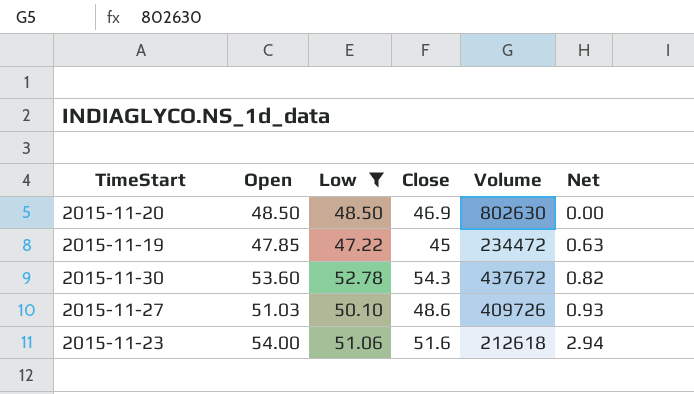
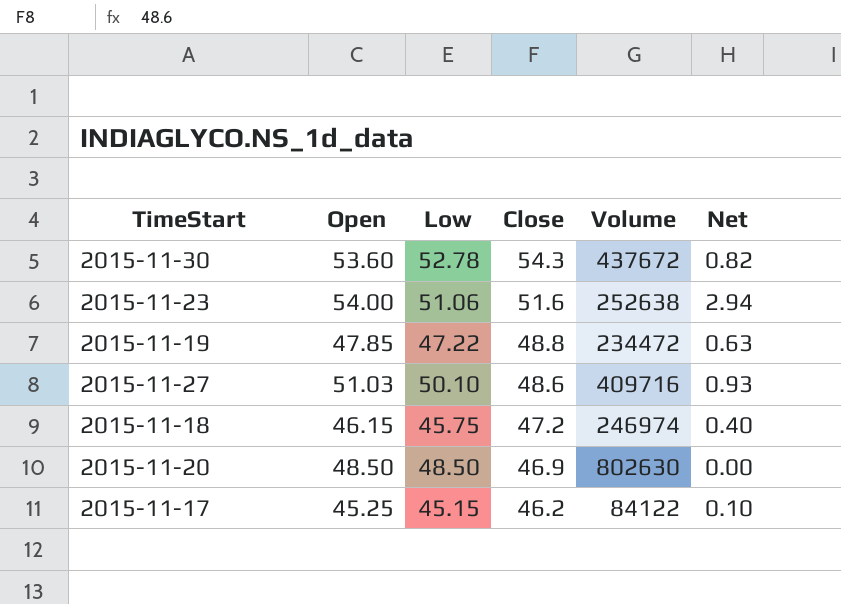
filter: Low >= 47.22 -> none
row order: Net ascending -> Close descending
2015-11-23 | Volume: 212618 -> 252638
2015-11-19 | Close: 45 -> 48.8
2015-11-27 | Volume: 409726 -> 409716

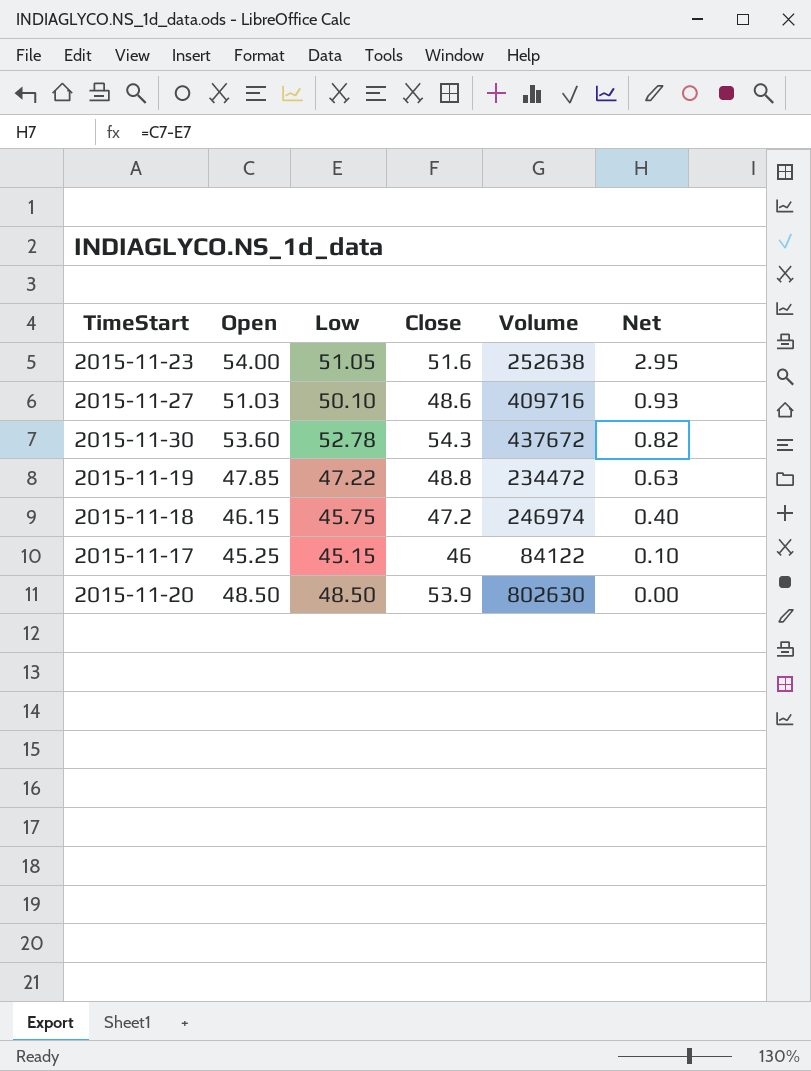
row order: Close descending -> Net descending
2015-11-23 | Low: 51.06 -> 51.05
2015-11-23 | Net: 2.94 -> 2.95
2015-11-17 | Close: 46.2 -> 46
2015-11-20 | Close: 46.9 -> 53.9

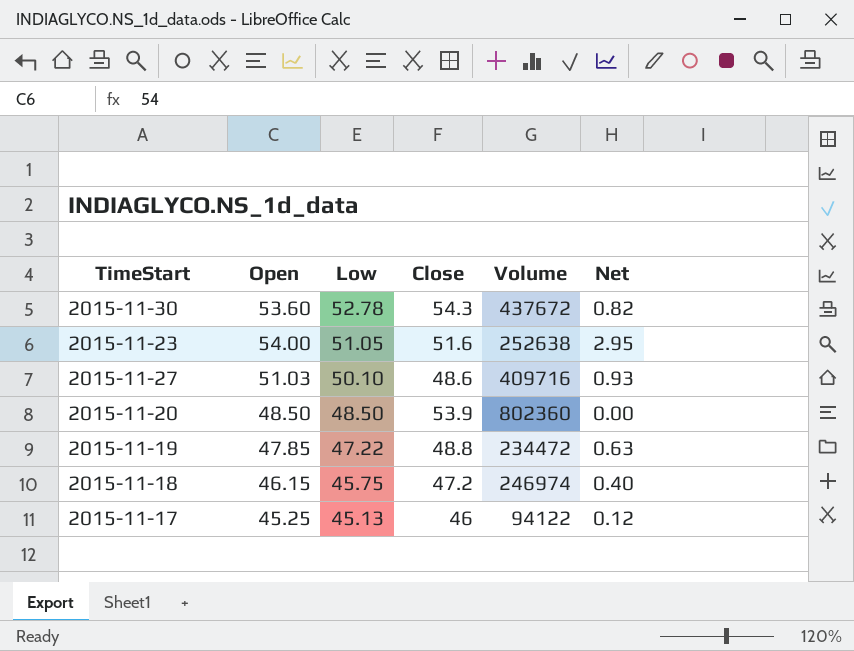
row order: Net descending -> Low descending
2015-11-20 | Volume: 802630 -> 802360
2015-11-17 | Low: 45.15 -> 45.13
2015-11-17 | Volume: 84122 -> 94122
2015-11-17 | Net: 0.10 -> 0.12

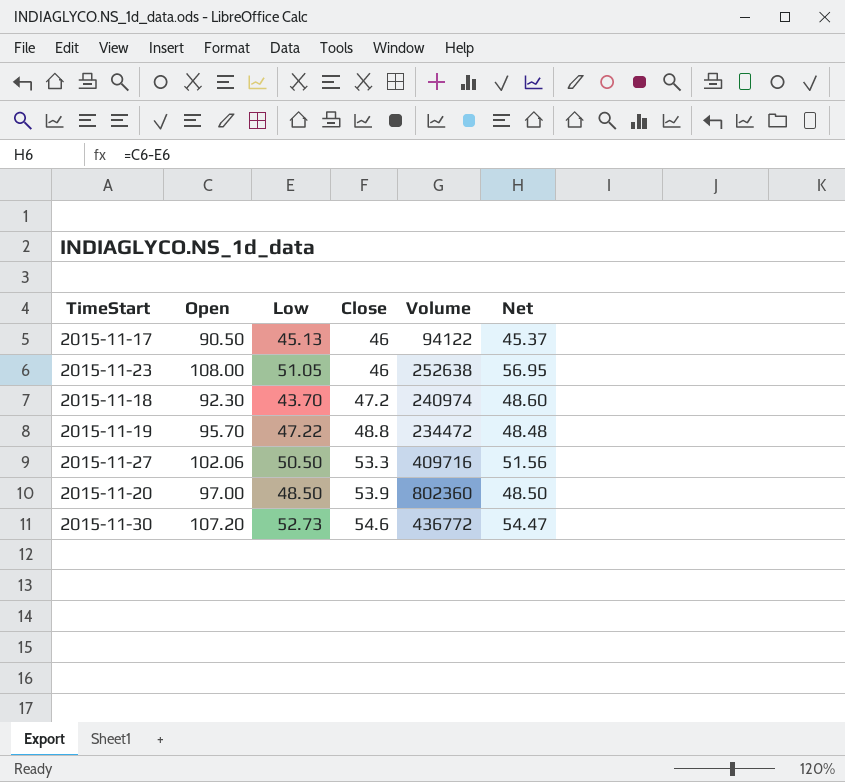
row order: Low descending -> Close ascending
2015-11-17 | Open: 45.25 -> 90.50
2015-11-17 | Net: 0.12 -> 45.37
2015-11-23 | Open: 54.00 -> 108.00
2015-11-23 | Close: 51.6 -> 46
2015-11-23 | Net: 2.95 -> 56.95
2015-11-18 | Open: 46.15 -> 92.30
2015-11-18 | Low: 45.75 -> 43.70
2015-11-18 | Volume: 246974 -> 240974
2015-11-18 | Net: 0.40 -> 48.60
2015-11-19 | Open: 47.85 -> 95.70
2015-11-19 | Net: 0.63 -> 48.48
2015-11-27 | Open: 51.03 -> 102.06
2015-11-27 | Low: 50.10 -> 50.50
2015-11-27 | Close: 48.6 -> 53.3
2015-11-27 | Net: 0.93 -> 51.56
2015-11-20 | Open: 48.50 -> 97.00
2015-11-20 | Net: 0.00 -> 48.50
2015-11-30 | Open: 53.60 -> 107.20
2015-11-30 | Low: 52.78 -> 52.73
2015-11-30 | Close: 54.3 -> 54.6
2015-11-30 | Volume: 437672 -> 436772
2015-11-30 | Net: 0.82 -> 54.47

